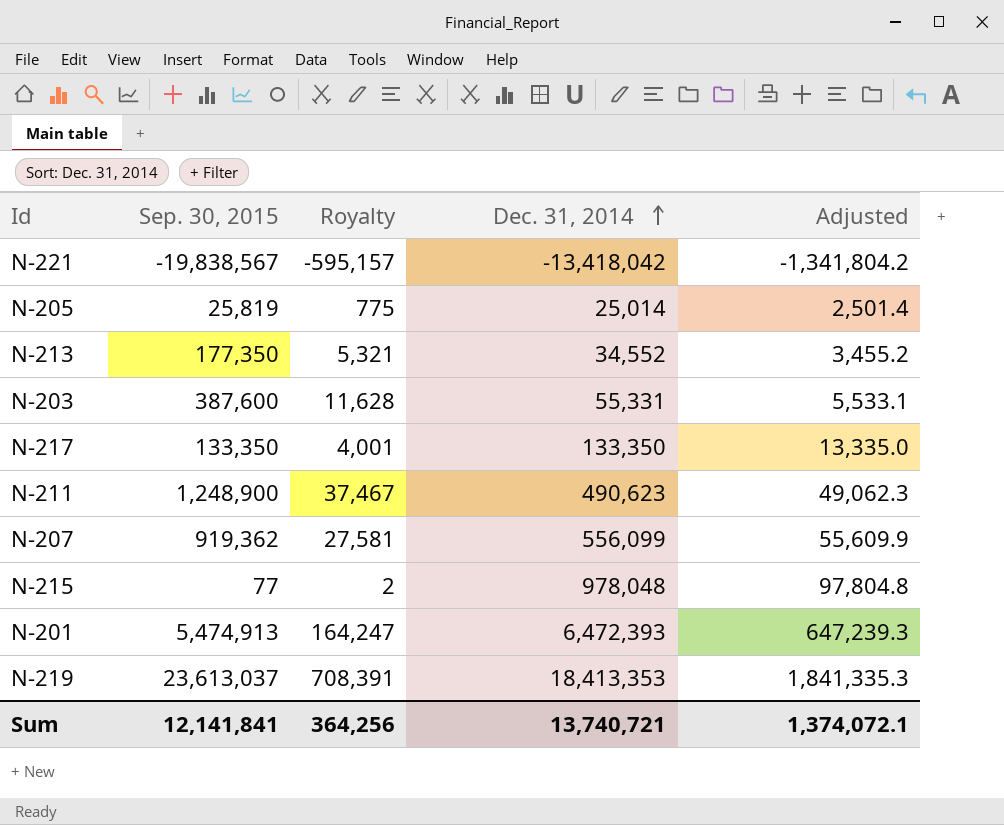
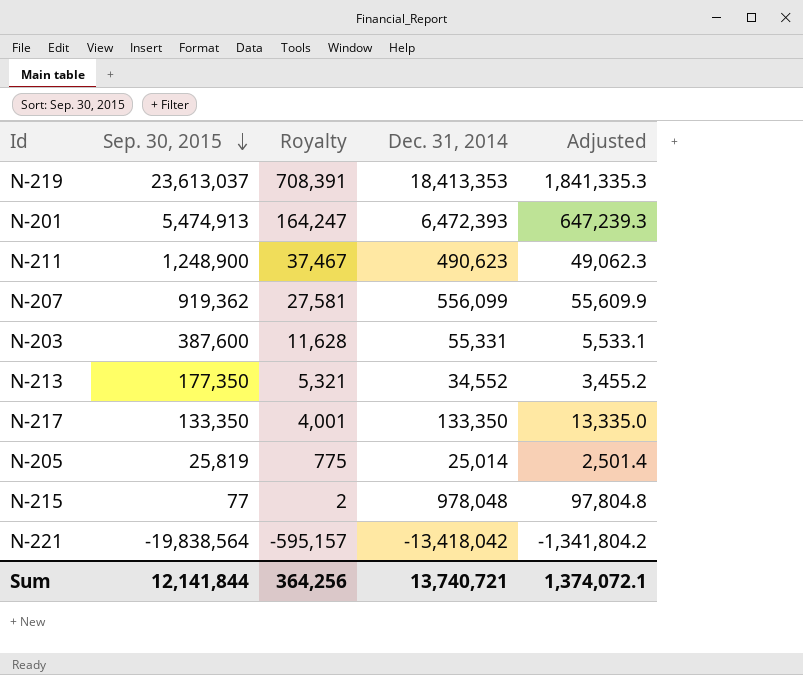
row order: Dec. 31, 2014 ascending -> Sep. 30, 2015 descending
N-221 | Sep. 30, 2015: -19,838,567 -> -19,838,564
Sum | Sep. 30, 2015: 12,141,841 -> 12,141,844

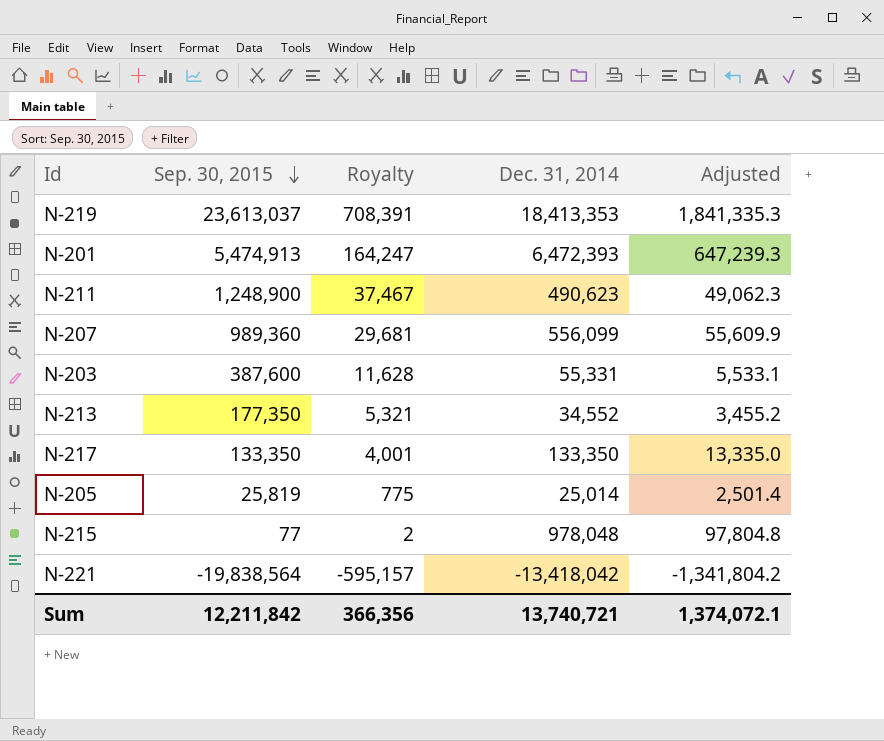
N-207 | Sep. 30, 2015: 919,362 -> 989,360
N-207 | Royalty: 27,581 -> 29,681
Sum | Sep. 30, 2015: 12,141,844 -> 12,211,842
Sum | Royalty: 364,256 -> 366,356

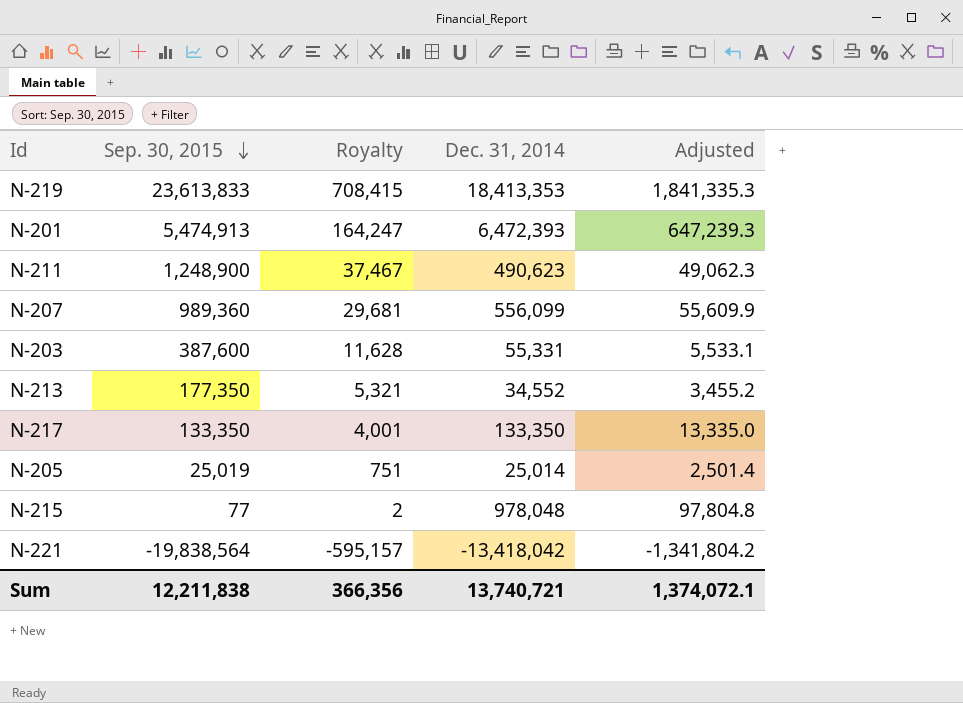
N-219 | Sep. 30, 2015: 23,613,037 -> 23,613,833
N-219 | Royalty: 708,391 -> 708,415
N-205 | Sep. 30, 2015: 25,819 -> 25,019
N-205 | Royalty: 775 -> 751
Sum | Sep. 30, 2015: 12,211,842 -> 12,211,838

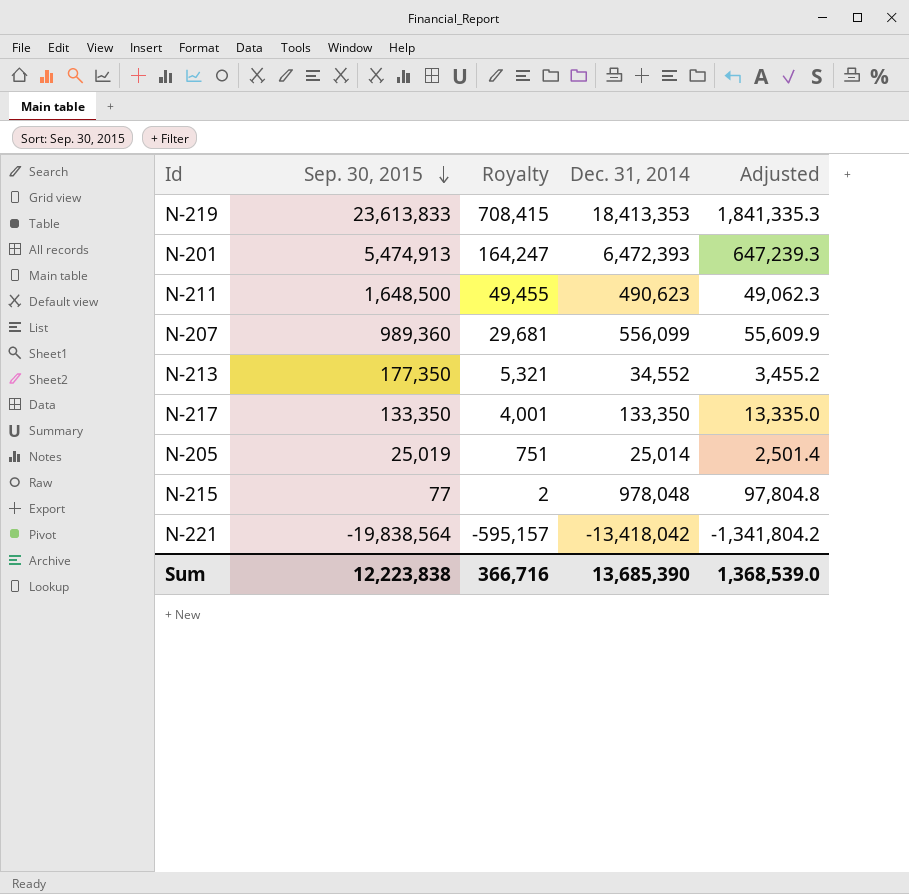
row N-203: 387,600 | 11,628 | 55,331 | 5,533.1 -> none
N-211 | Sep. 30, 2015: 1,248,900 -> 1,648,500
N-211 | Royalty: 37,467 -> 49,455
Sum | Sep. 30, 2015: 12,211,838 -> 12,223,838
Sum | Royalty: 366,356 -> 366,716
Sum | Dec. 31, 2014: 13,740,721 -> 13,685,390
Sum | Adjusted: 1,374,072.1 -> 1,368,539.0

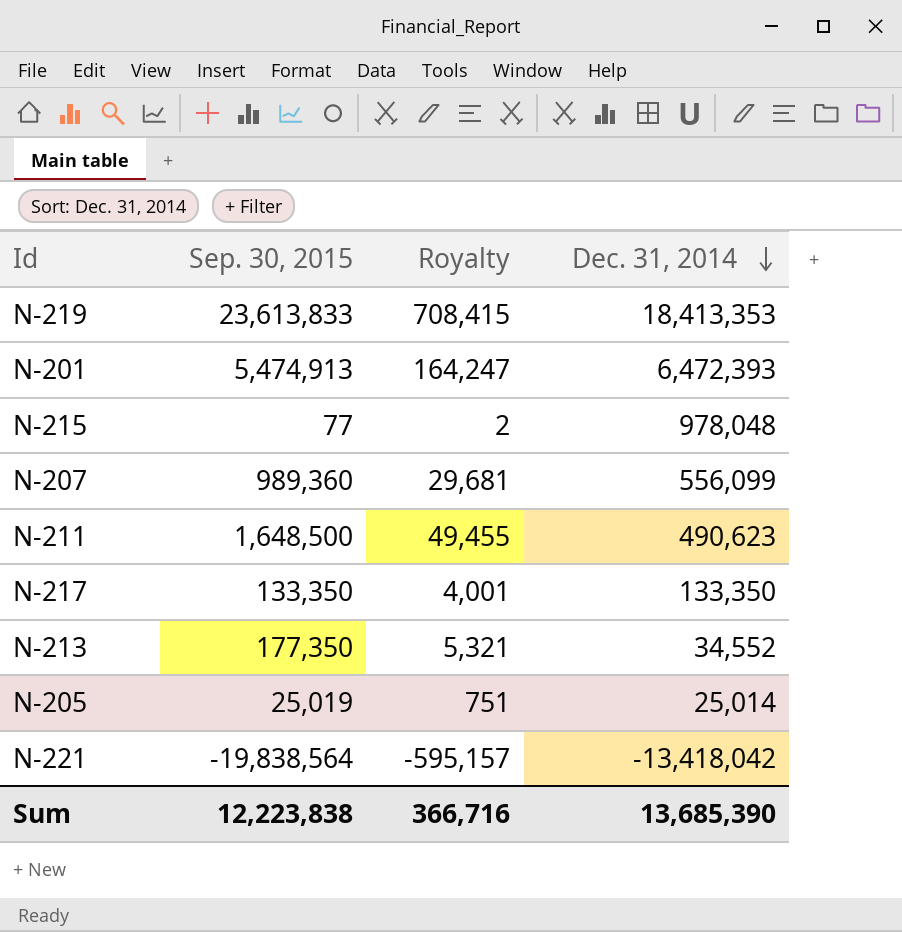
row order: Sep. 30, 2015 descending -> Dec. 31, 2014 descending
column Adjusted | formula: [Dec. 31, 2014] * 0.1 -> none

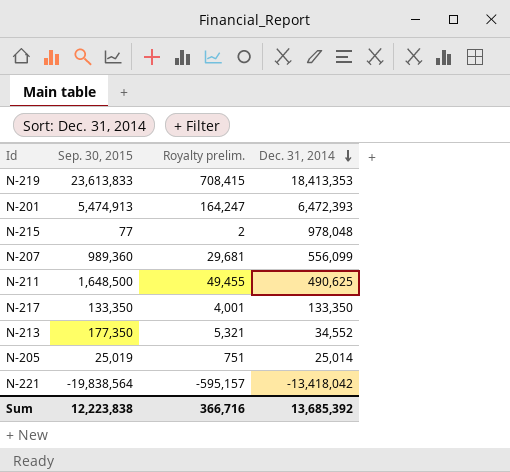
column name: Royalty -> Royalty prelim.
N-211 | Dec. 31, 2014: 490,623 -> 490,625
Sum | Dec. 31, 2014: 13,685,390 -> 13,685,392

